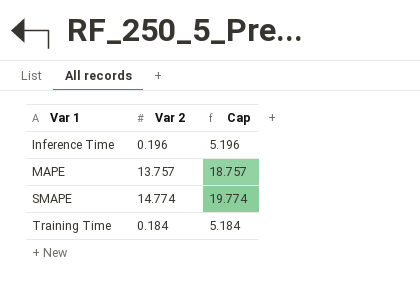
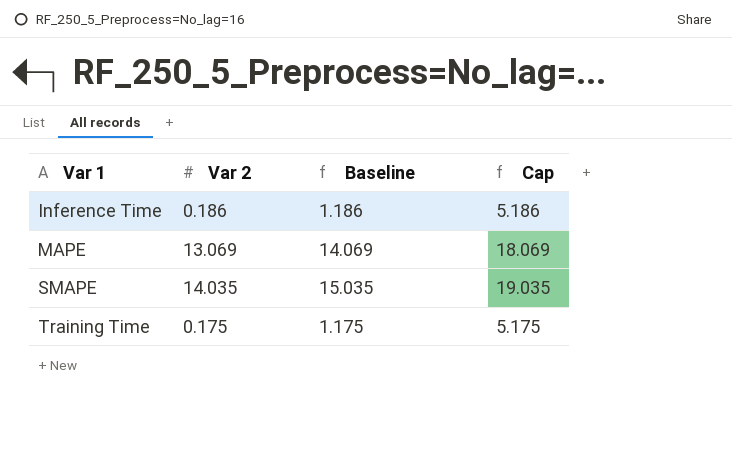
column Baseline | formula: none -> [Var 2] + 1
Inference Time | Var 2: 0.196 -> 0.186
Inference Time | Cap: 5.196 -> 5.186
MAPE | Var 2: 13.757 -> 13.069
MAPE | Cap: 18.757 -> 18.069
SMAPE | Var 2: 14.774 -> 14.035
SMAPE | Cap: 19.774 -> 19.035
Training Time | Var 2: 0.184 -> 0.175
Training Time | Cap: 5.184 -> 5.175

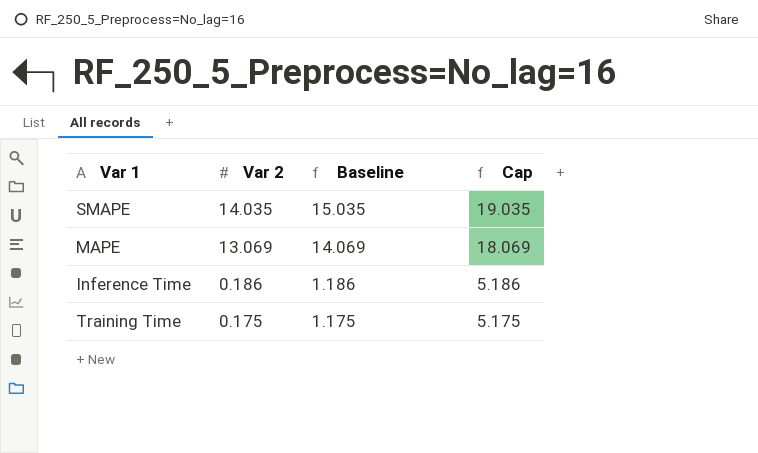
row order: Var 1 ascending -> Var 2 descending

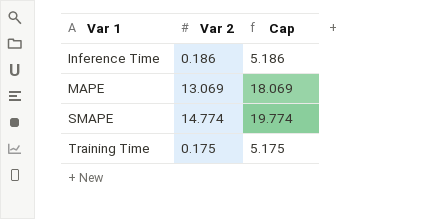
row order: Var 2 descending -> Var 1 ascending
column Baseline | formula: [Var 2] + 1 -> none
SMAPE | Var 2: 14.035 -> 14.774
SMAPE | Cap: 19.035 -> 19.774

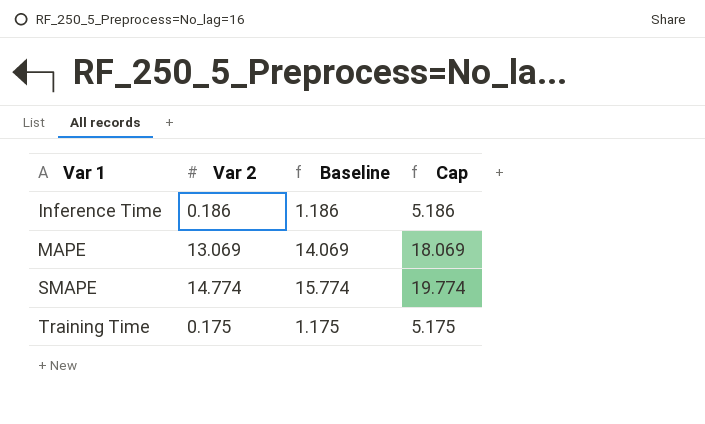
column Baseline | formula: none -> [Var 2] + 1

